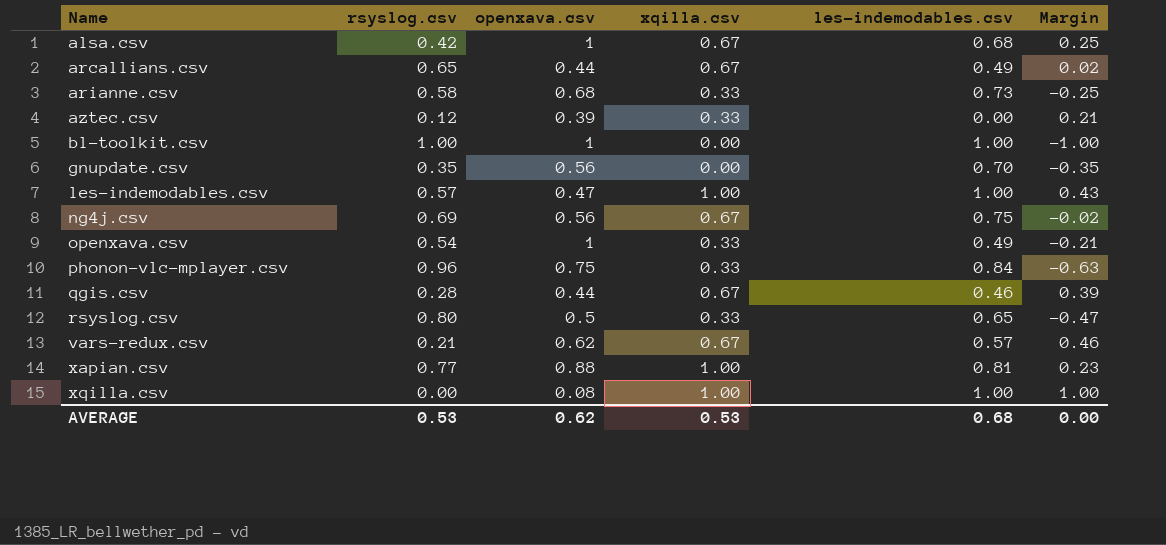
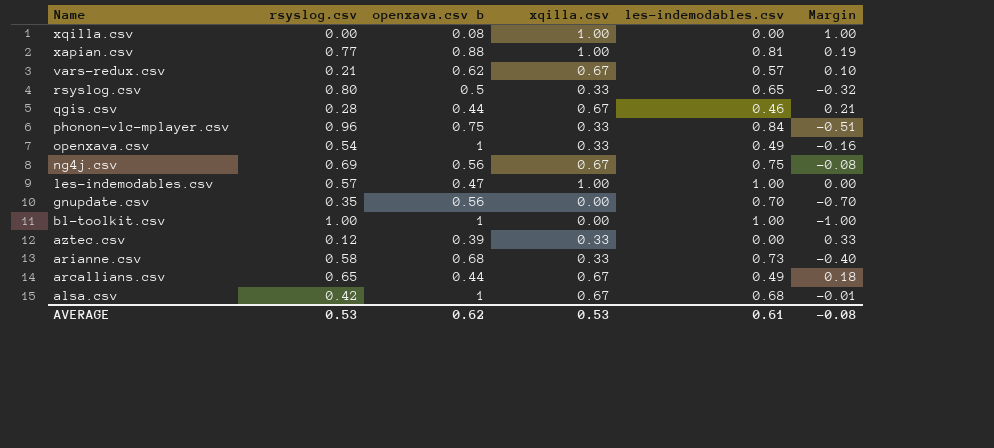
row order: Name ascending -> Name descending
column name: openxava.csv -> openxava.csv b
column Margin | formula: [xqilla.csv] - [rsyslog.csv] -> [xqilla.csv] - [les-indemodables.csv]
xqilla.csv | les-indemodables.csv: 1.00 -> 0.00
AVERAGE | les-indemodables.csv: 0.68 -> 0.61
AVERAGE | Margin: 0.00 -> -0.08

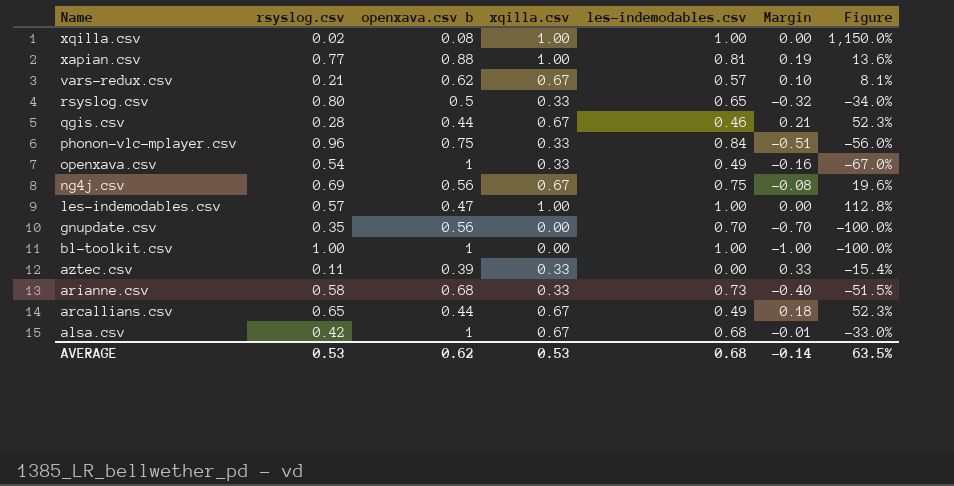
column Figure | formula: none -> ([xqilla.csv] - [openxava.csv b]) / [openxava.csv b]
xqilla.csv | rsyslog.csv: 0.00 -> 0.02
xqilla.csv | les-indemodables.csv: 0.00 -> 1.00
xqilla.csv | Margin: 1.00 -> 0.00
aztec.csv | rsyslog.csv: 0.12 -> 0.11
AVERAGE | les-indemodables.csv: 0.61 -> 0.68
AVERAGE | Margin: -0.08 -> -0.14

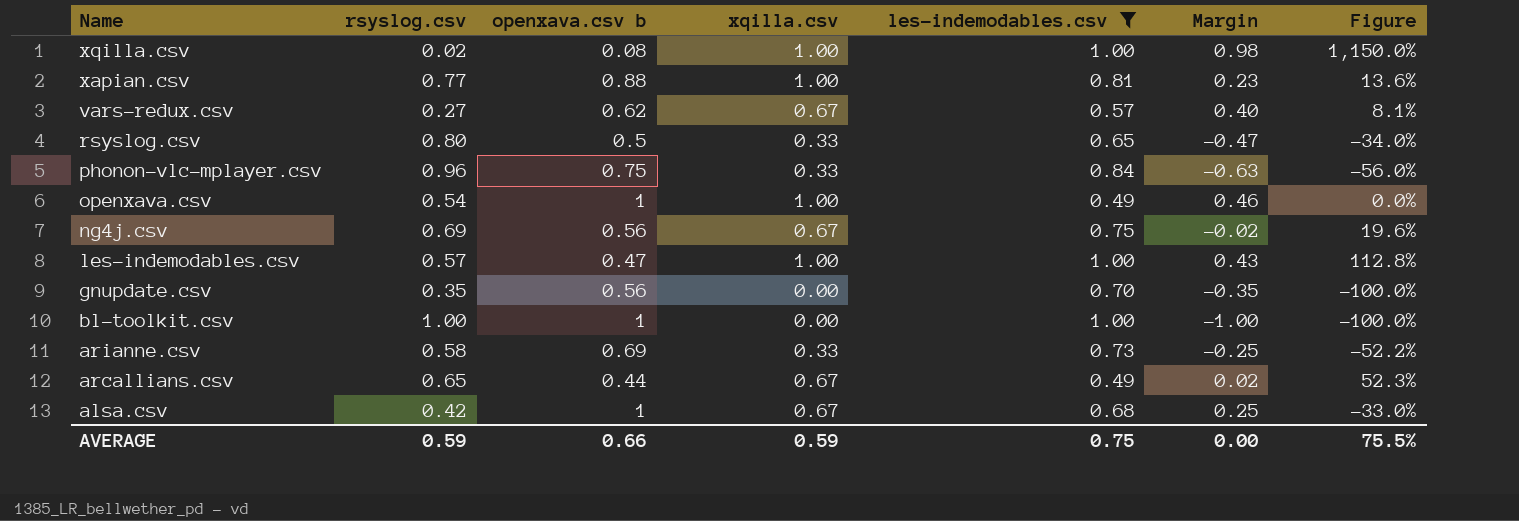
filter: none -> les-indemodables.csv >= 0.49
column Margin | formula: [xqilla.csv] - [les-indemodables.csv] -> [xqilla.csv] - [rsyslog.csv]
vars-redux.csv | rsyslog.csv: 0.21 -> 0.27
openxava.csv | xqilla.csv: 0.33 -> 1.00
openxava.csv | Figure: -67.0% -> 0.0%
arianne.csv | openxava.csv b: 0.68 -> 0.69
arianne.csv | Figure: -51.5% -> -52.2%
AVERAGE | rsyslog.csv: 0.53 -> 0.59
AVERAGE | openxava.csv b: 0.62 -> 0.66
AVERAGE | xqilla.csv: 0.53 -> 0.59
AVERAGE | les-indemodables.csv: 0.68 -> 0.75
AVERAGE | Margin: -0.14 -> 0.00
AVERAGE | Figure: 63.5% -> 75.5%

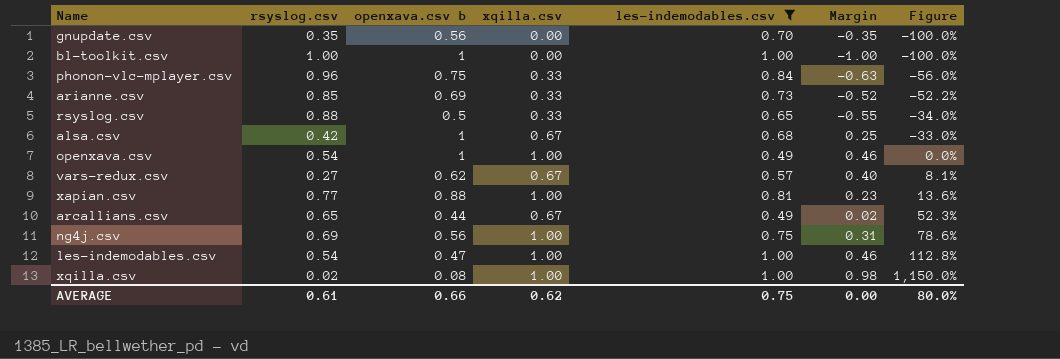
row order: Name descending -> Figure ascending
arianne.csv | rsyslog.csv: 0.58 -> 0.85
arianne.csv | Margin: -0.25 -> -0.52
rsyslog.csv | rsyslog.csv: 0.80 -> 0.88
rsyslog.csv | Margin: -0.47 -> -0.55
ng4j.csv | xqilla.csv: 0.67 -> 1.00
ng4j.csv | Margin: -0.02 -> 0.31
ng4j.csv | Figure: 19.6% -> 78.6%
les-indemodables.csv | rsyslog.csv: 0.57 -> 0.54
les-indemodables.csv | Margin: 0.43 -> 0.46
AVERAGE | rsyslog.csv: 0.59 -> 0.61
AVERAGE | xqilla.csv: 0.59 -> 0.62
AVERAGE | Figure: 75.5% -> 80.0%

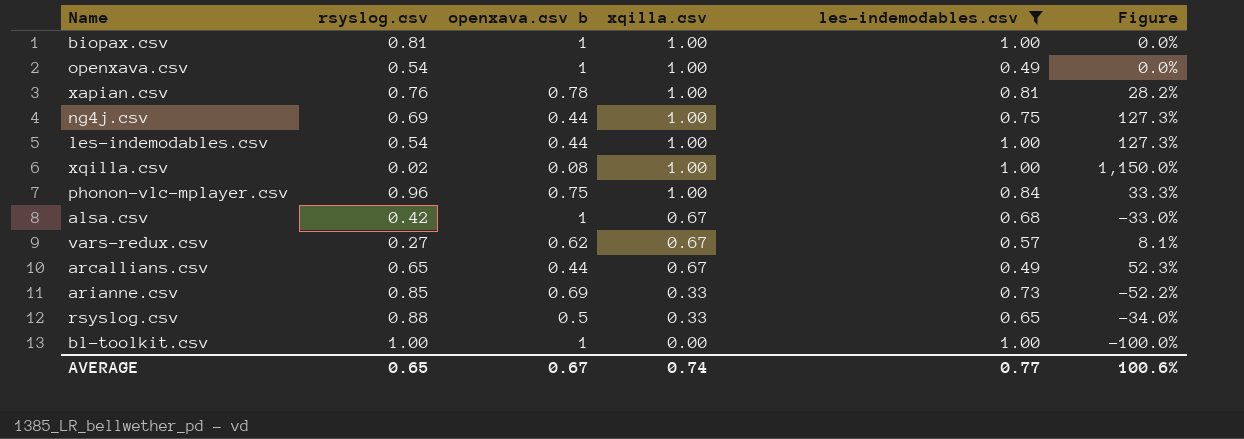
row order: Figure ascending -> xqilla.csv descending
column Margin | formula: [xqilla.csv] - [rsyslog.csv] -> none
row gnupdate.csv: 0.35 | 0.56 | 0.00 | 0.70 | -0.35 | -100.0% -> none
row biopax.csv: none -> 0.81 | 1 | 1.00 | 1.00 | 0.0%
xapian.csv | rsyslog.csv: 0.77 -> 0.76
xapian.csv | openxava.csv b: 0.88 -> 0.78
xapian.csv | Figure: 13.6% -> 28.2%
ng4j.csv | openxava.csv b: 0.56 -> 0.44
ng4j.csv | Figure: 78.6% -> 127.3%
les-indemodables.csv | openxava.csv b: 0.47 -> 0.44
les-indemodables.csv | Figure: 112.8% -> 127.3%
phonon-vlc-mplayer.csv | xqilla.csv: 0.33 -> 1.00
phonon-vlc-mplayer.csv | Figure: -56.0% -> 33.3%
AVERAGE | rsyslog.csv: 0.61 -> 0.65
AVERAGE | openxava.csv b: 0.66 -> 0.67
AVERAGE | xqilla.csv: 0.62 -> 0.74
AVERAGE | les-indemodables.csv: 0.75 -> 0.77
AVERAGE | Figure: 80.0% -> 100.6%

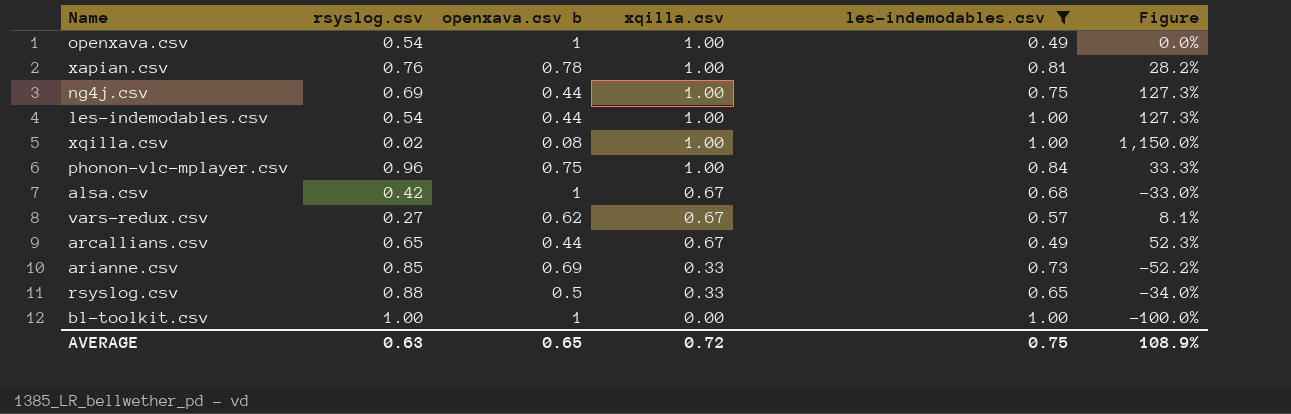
row biopax.csv: 0.81 | 1 | 1.00 | 1.00 | 0.0% -> none
AVERAGE | rsyslog.csv: 0.65 -> 0.63
AVERAGE | openxava.csv b: 0.67 -> 0.65
AVERAGE | xqilla.csv: 0.74 -> 0.72
AVERAGE | les-indemodables.csv: 0.77 -> 0.75
AVERAGE | Figure: 100.6% -> 108.9%

